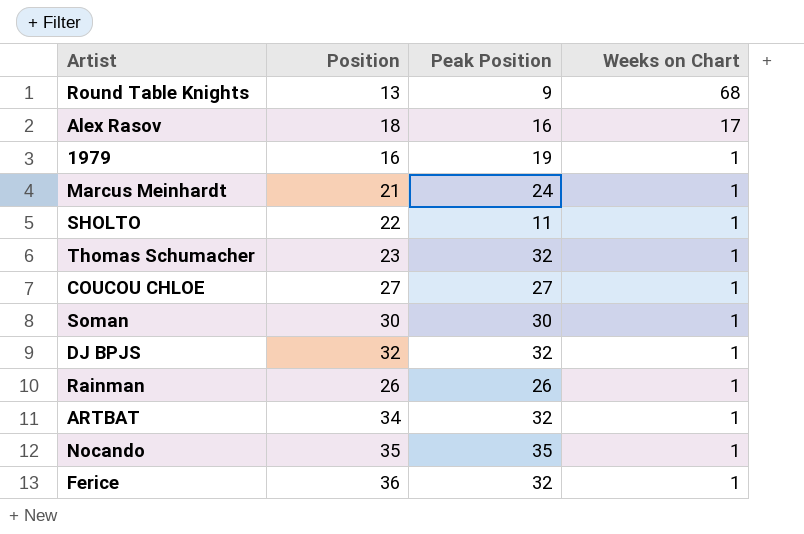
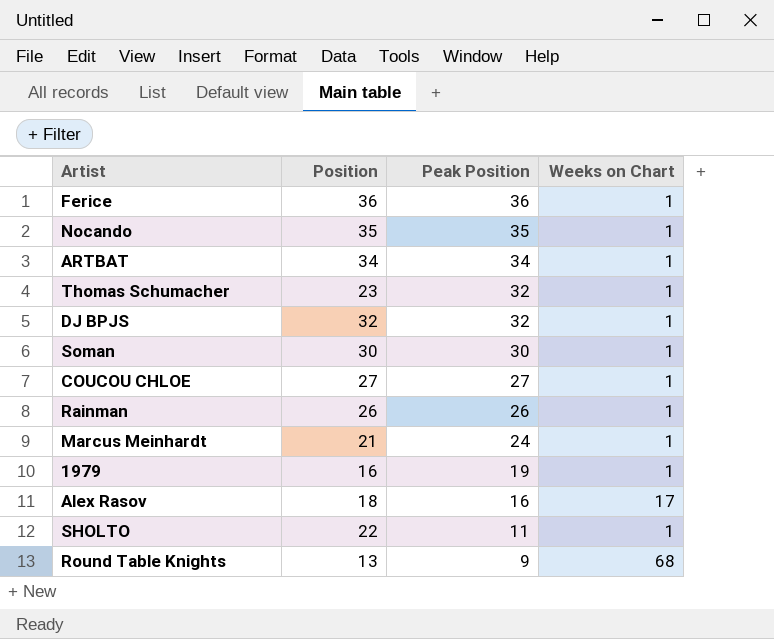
row order: Weeks on Chart descending -> Peak Position descending
Ferice | Peak Position: 32 -> 36
ARTBAT | Peak Position: 32 -> 34

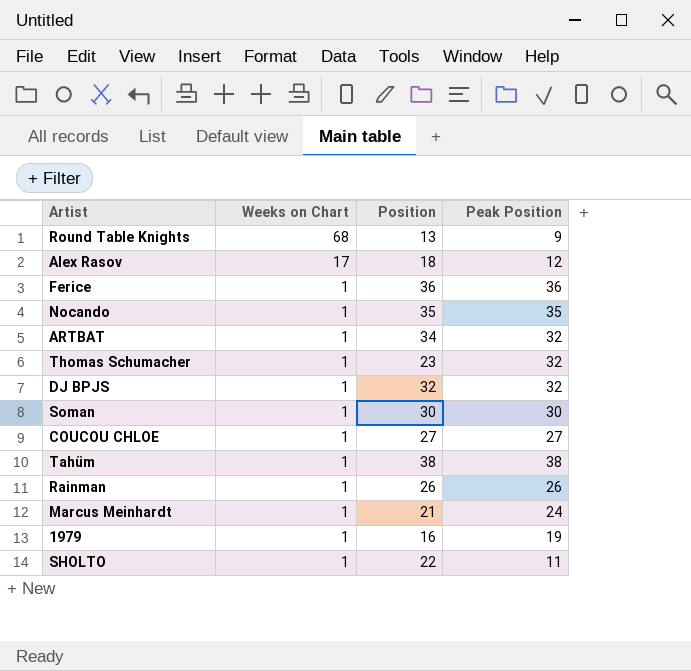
row order: Peak Position descending -> Weeks on Chart descending
column Weeks on Chart | position: 4 -> 2
Alex Rasov | Peak Position: 16 -> 12
ARTBAT | Peak Position: 34 -> 32
row Tahüm: none -> 1 | 38 | 38

